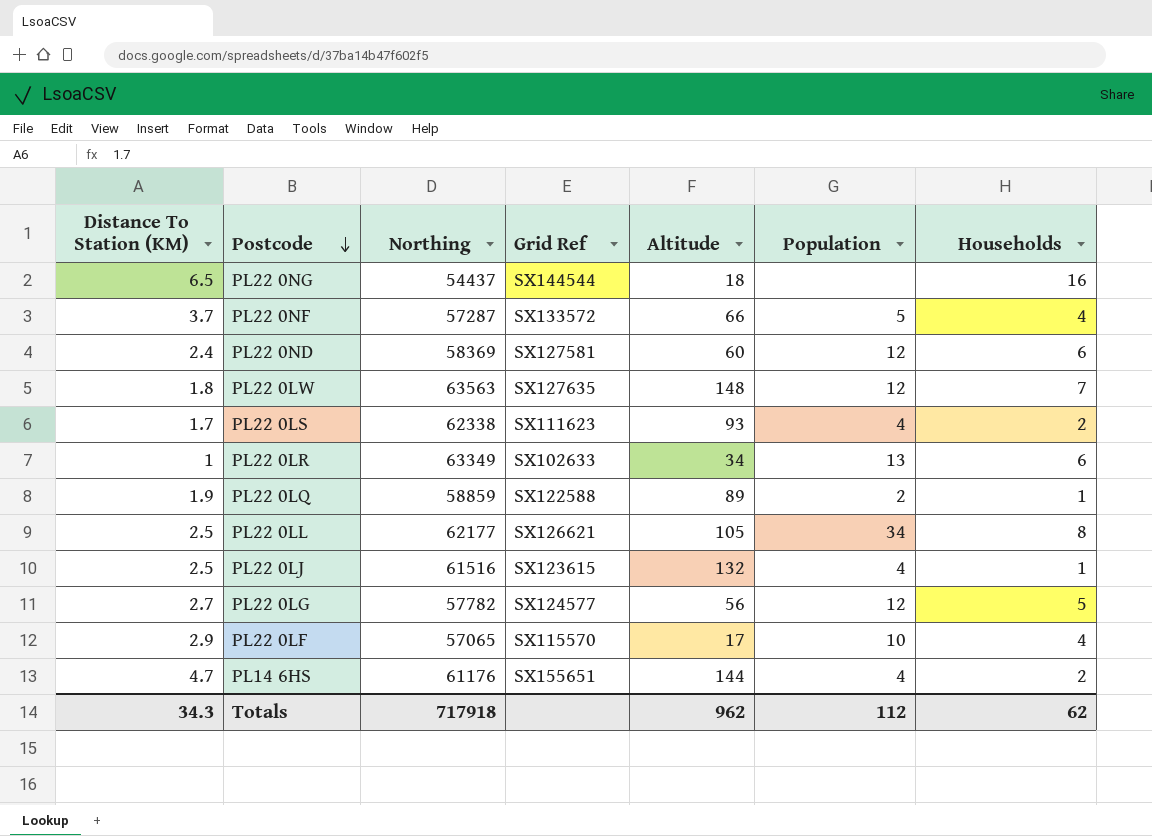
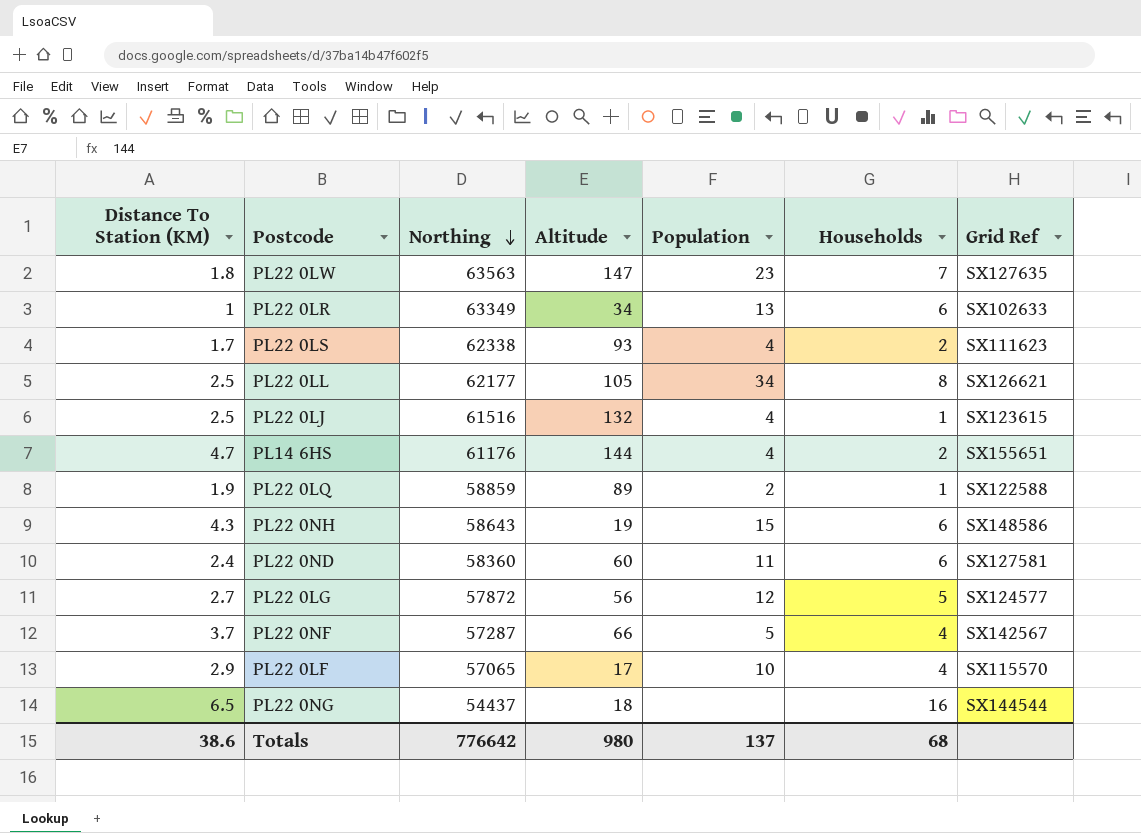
row order: Postcode descending -> Northing descending
column Grid Ref | position: 4 -> 7
PL22 0LW | Altitude: 148 -> 147
PL22 0LW | Population: 12 -> 23
row PL22 0NH: none -> 4.3 | 58643 | 19 | 15 | 6 | SX148586
PL22 0ND | Northing: 58369 -> 58360
PL22 0ND | Population: 12 -> 11
PL22 0LG | Northing: 57782 -> 57872
PL22 0NF | Grid Ref: SX133572 -> SX142567
Totals | Distance To Station (KM): 34.3 -> 38.6
Totals | Northing: 717918 -> 776642
Totals | Altitude: 962 -> 980
Totals | Population: 112 -> 137
Totals | Households: 62 -> 68

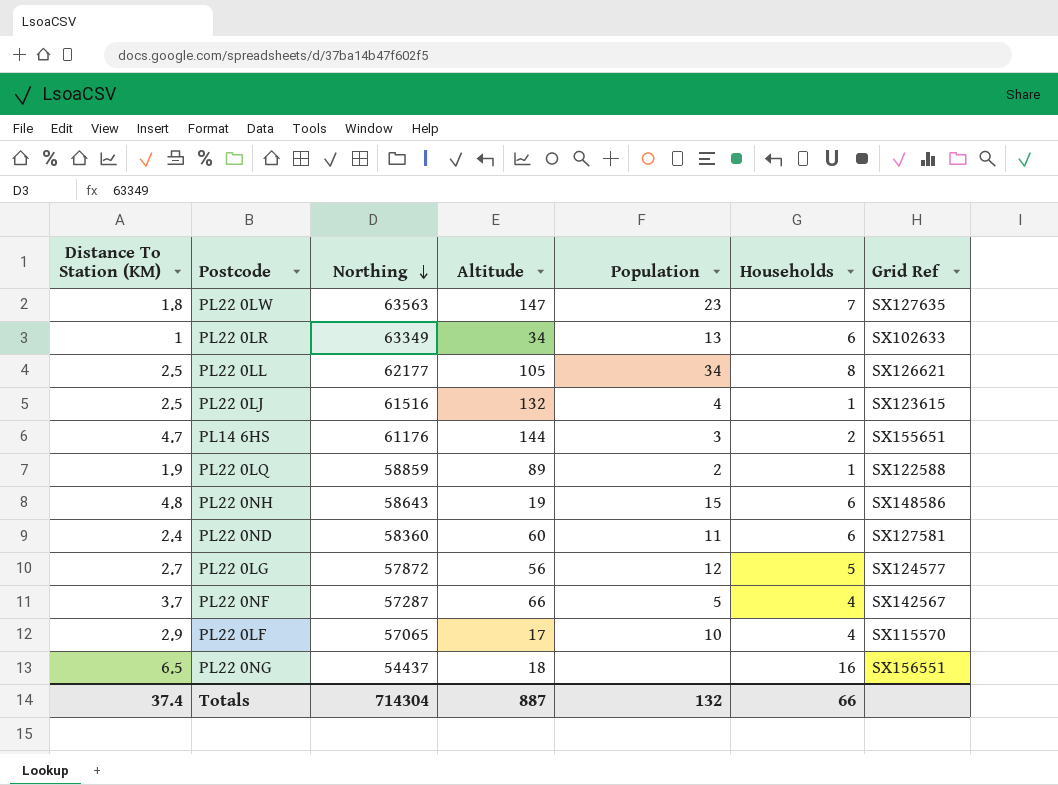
row PL22 0LS: 1.7 | 62338 | 93 | 4 | 2 | SX111623 -> none
PL14 6HS | Population: 4 -> 3
PL22 0NH | Distance To Station (KM): 4.3 -> 4.8
PL22 0NG | Grid Ref: SX144544 -> SX156551
Totals | Distance To Station (KM): 38.6 -> 37.4
Totals | Northing: 776642 -> 714304
Totals | Altitude: 980 -> 887
Totals | Population: 137 -> 132
Totals | Households: 68 -> 66

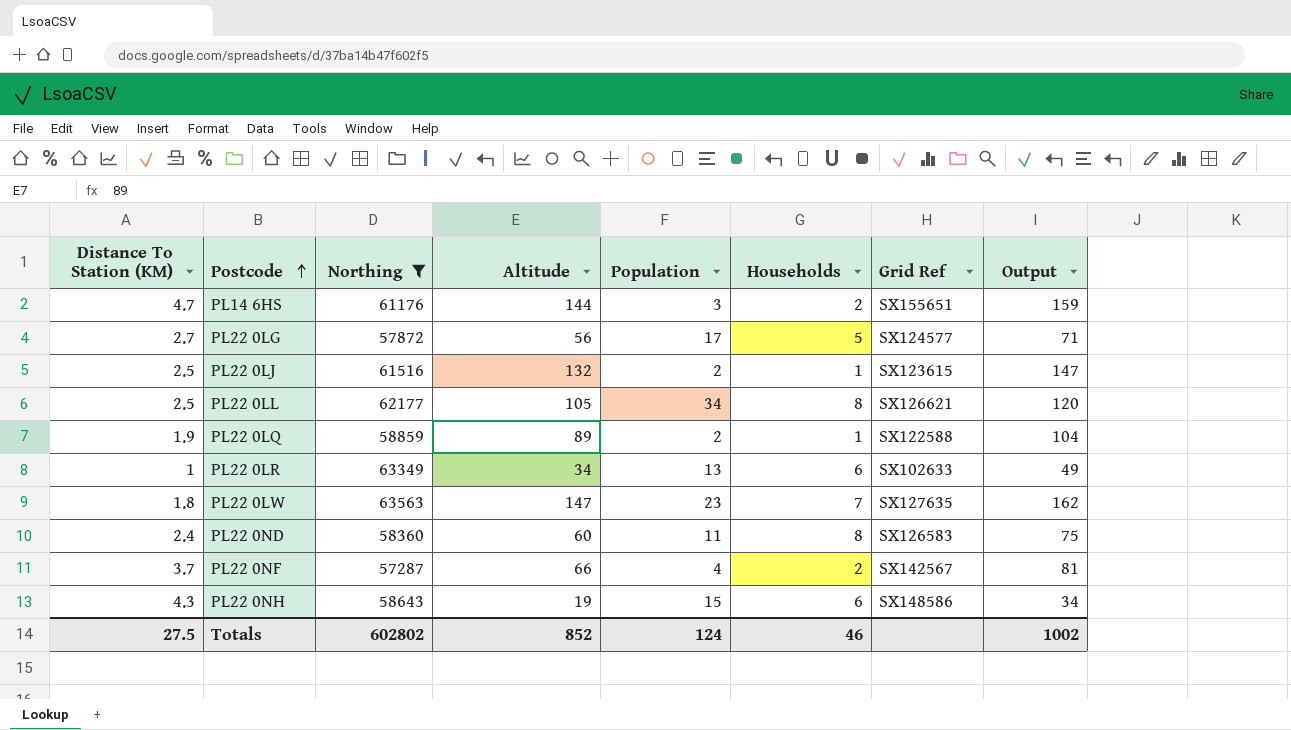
filter: none -> Northing >= 57287
row order: Northing descending -> Postcode ascending
column Output | formula: none -> [Altitude] + 15
PL22 0LG | Population: 12 -> 17
PL22 0LJ | Population: 4 -> 2
PL22 0ND | Households: 6 -> 8
PL22 0ND | Grid Ref: SX127581 -> SX126583
PL22 0NF | Population: 5 -> 4
PL22 0NF | Households: 4 -> 2
PL22 0NH | Distance To Station (KM): 4.8 -> 4.3
Totals | Distance To Station (KM): 37.4 -> 27.5
Totals | Northing: 714304 -> 602802
Totals | Altitude: 887 -> 852
Totals | Population: 132 -> 124
Totals | Households: 66 -> 46

